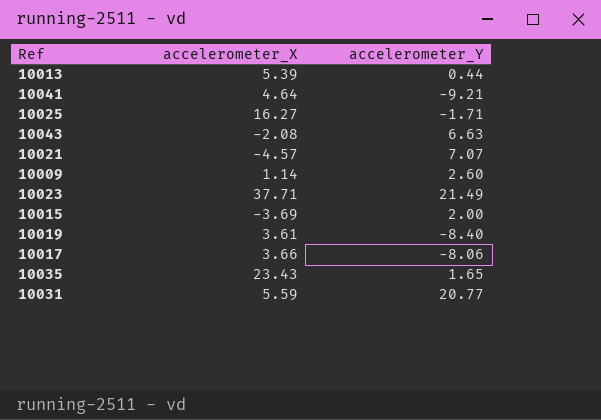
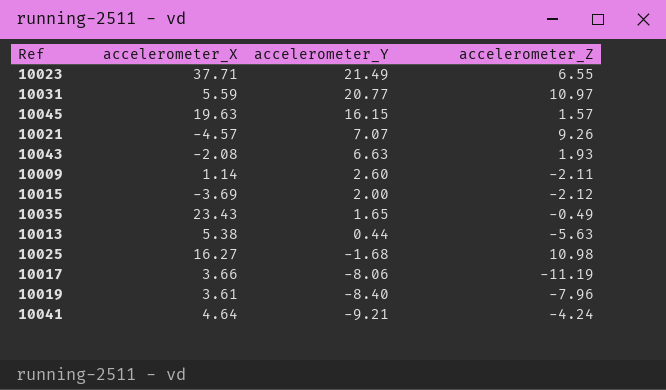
row order: none -> accelerometer_Y descending
column accelerometer_Z | position: none -> 4
row 10045: none -> 19.63 | 16.15 | 1.57
10013 | accelerometer_X: 5.39 -> 5.38
10025 | accelerometer_Y: -1.71 -> -1.68

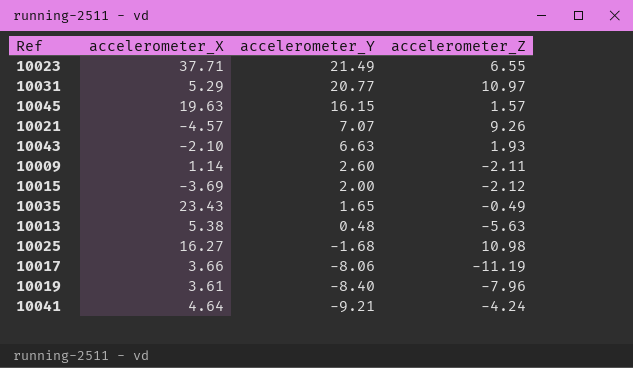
10031 | accelerometer_X: 5.59 -> 5.29
10043 | accelerometer_X: -2.08 -> -2.10
10013 | accelerometer_Y: 0.44 -> 0.48

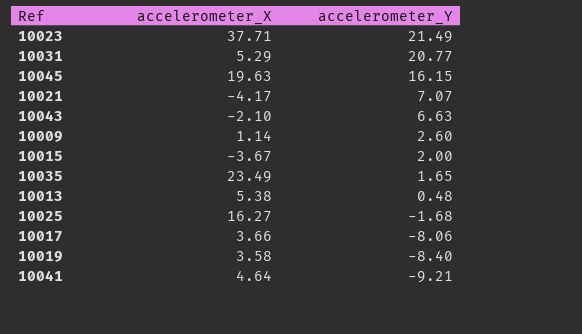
column accelerometer_Z | position: 4 -> none
10021 | accelerometer_X: -4.57 -> -4.17
10015 | accelerometer_X: -3.69 -> -3.67
10035 | accelerometer_X: 23.43 -> 23.49
10019 | accelerometer_X: 3.61 -> 3.58

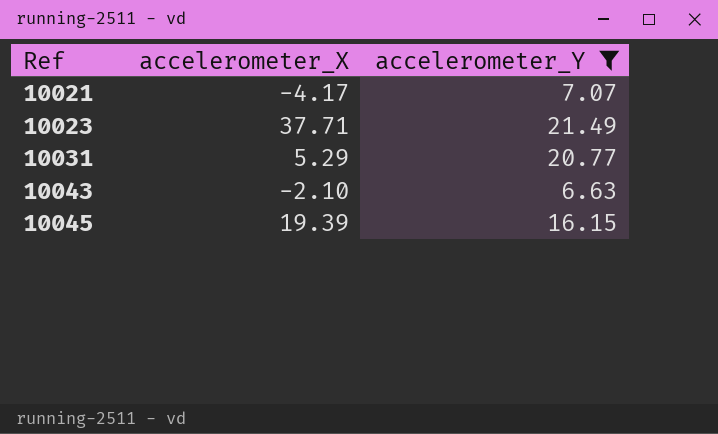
filter: none -> accelerometer_Y >= 6.63
row order: accelerometer_Y descending -> Ref ascending
10045 | accelerometer_X: 19.63 -> 19.39

